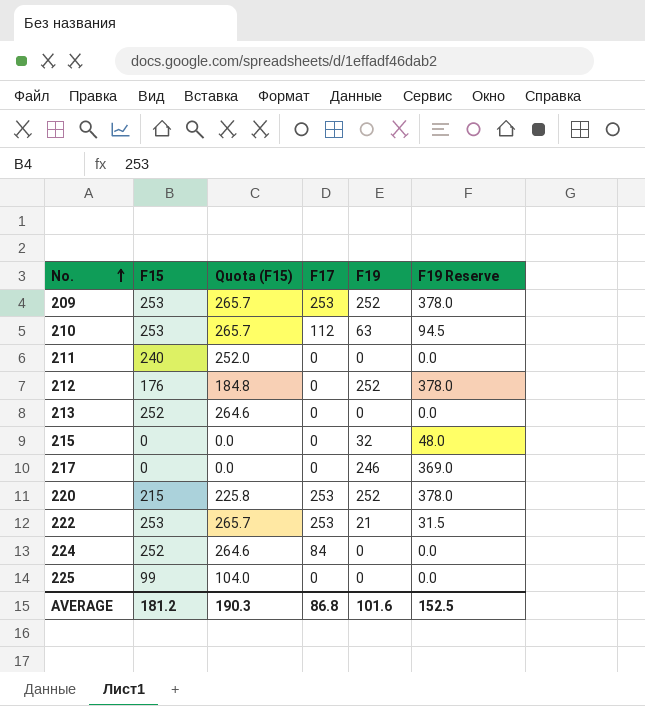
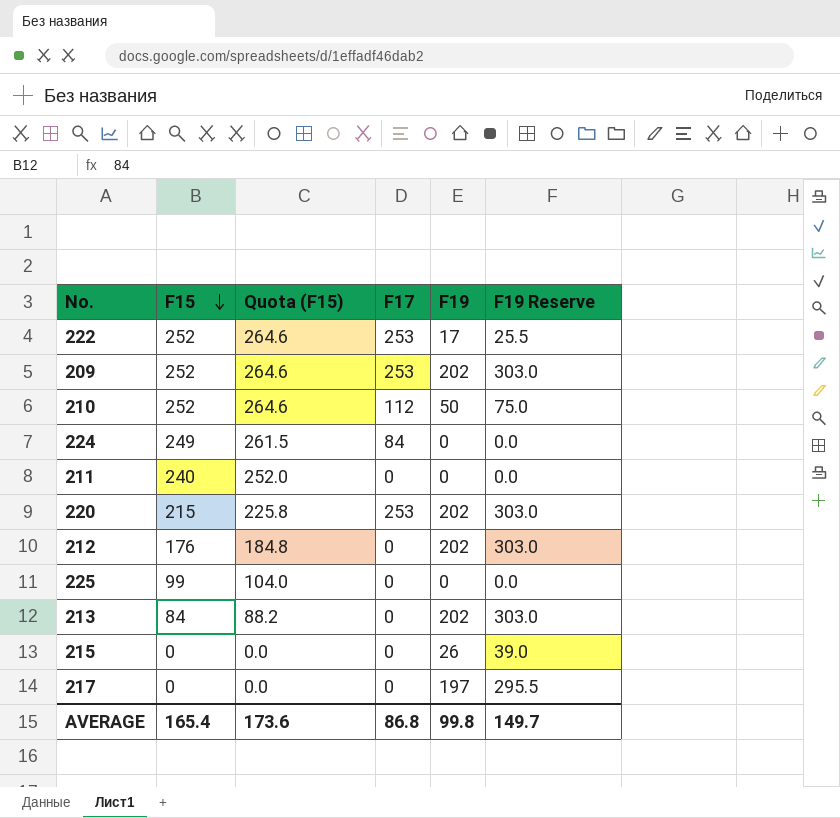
row order: No. ascending -> F15 descending
222 | F15: 253 -> 252
222 | Quota (F15): 265.7 -> 264.6
222 | F19: 21 -> 17
222 | F19 Reserve: 31.5 -> 25.5
209 | F15: 253 -> 252
209 | Quota (F15): 265.7 -> 264.6
209 | F19: 252 -> 202
209 | F19 Reserve: 378.0 -> 303.0
210 | F15: 253 -> 252
210 | Quota (F15): 265.7 -> 264.6
210 | F19: 63 -> 50
210 | F19 Reserve: 94.5 -> 75.0
224 | F15: 252 -> 249
224 | Quota (F15): 264.6 -> 261.5
220 | F19: 252 -> 202
220 | F19 Reserve: 378.0 -> 303.0
212 | F19: 252 -> 202
212 | F19 Reserve: 378.0 -> 303.0
213 | F15: 252 -> 84
213 | Quota (F15): 264.6 -> 88.2
213 | F19: 0 -> 202
213 | F19 Reserve: 0.0 -> 303.0
215 | F19: 32 -> 26
215 | F19 Reserve: 48.0 -> 39.0
217 | F19: 246 -> 197
217 | F19 Reserve: 369.0 -> 295.5
AVERAGE | F15: 181.2 -> 165.4
AVERAGE | Quota (F15): 190.3 -> 173.6
AVERAGE | F19: 101.6 -> 99.8
AVERAGE | F19 Reserve: 152.5 -> 149.7

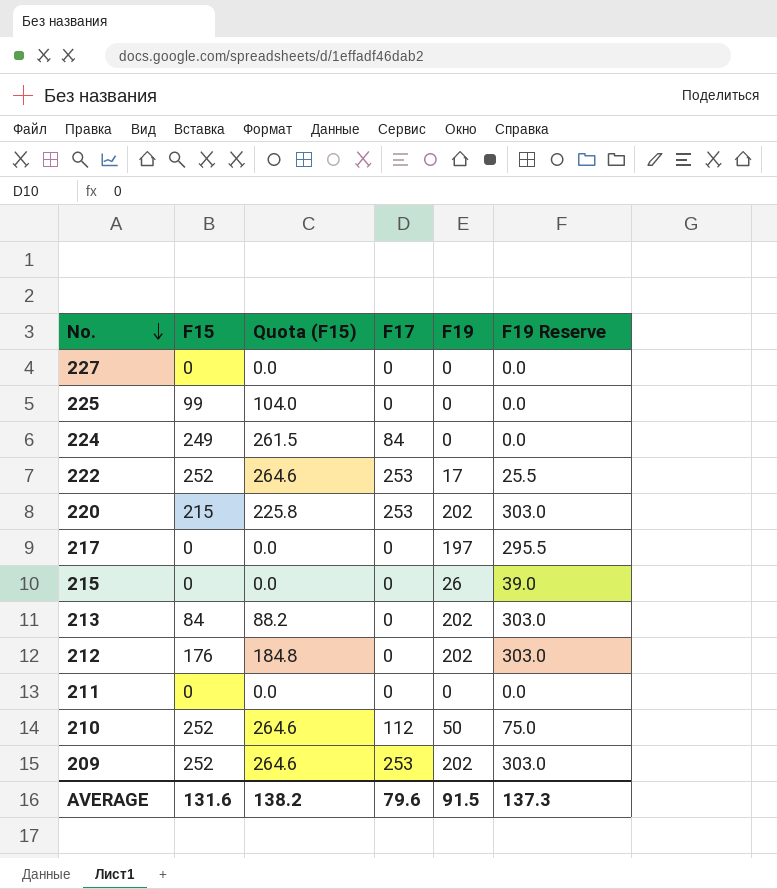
row order: F15 descending -> No. descending
row 227: none -> 0 | 0.0 | 0 | 0 | 0.0
211 | F15: 240 -> 0
211 | Quota (F15): 252.0 -> 0.0
AVERAGE | F15: 165.4 -> 131.6
AVERAGE | Quota (F15): 173.6 -> 138.2
AVERAGE | F17: 86.8 -> 79.6
AVERAGE | F19: 99.8 -> 91.5
AVERAGE | F19 Reserve: 149.7 -> 137.3

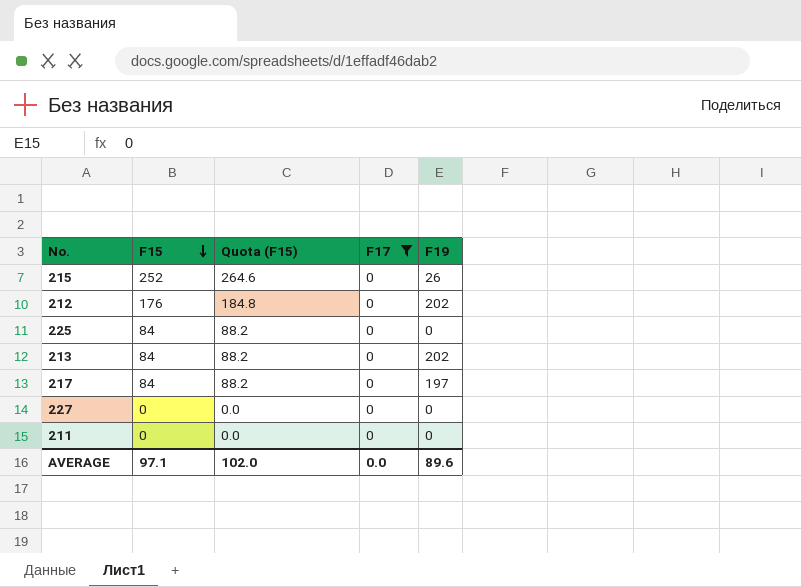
filter: none -> F17 = 0
row order: No. descending -> F15 descending
column F19 Reserve | formula: [F19] * 1.5 -> none
215 | F15: 0 -> 252
215 | Quota (F15): 0.0 -> 264.6
225 | F15: 99 -> 84
225 | Quota (F15): 104.0 -> 88.2
217 | F15: 0 -> 84
217 | Quota (F15): 0.0 -> 88.2
AVERAGE | F15: 131.6 -> 97.1
AVERAGE | Quota (F15): 138.2 -> 102.0
AVERAGE | F17: 79.6 -> 0.0
AVERAGE | F19: 91.5 -> 89.6

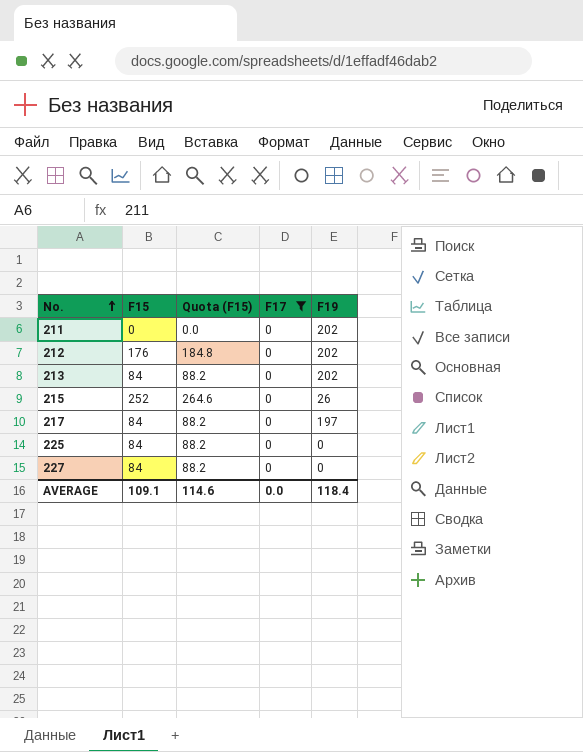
row order: F15 descending -> No. ascending
211 | F19: 0 -> 202
227 | F15: 0 -> 84
227 | Quota (F15): 0.0 -> 88.2
AVERAGE | F15: 97.1 -> 109.1
AVERAGE | Quota (F15): 102.0 -> 114.6
AVERAGE | F19: 89.6 -> 118.4

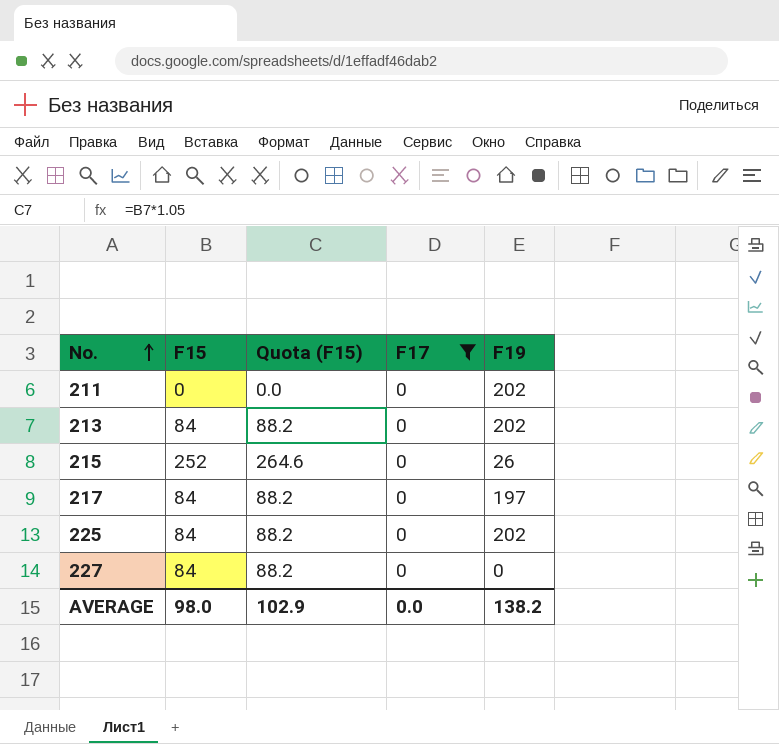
row 212: 176 | 184.8 | 0 | 202 -> none
225 | F19: 0 -> 202
AVERAGE | F15: 109.1 -> 98.0
AVERAGE | Quota (F15): 114.6 -> 102.9
AVERAGE | F19: 118.4 -> 138.2

